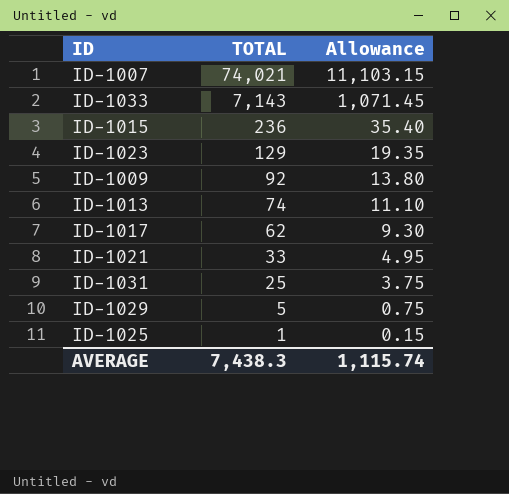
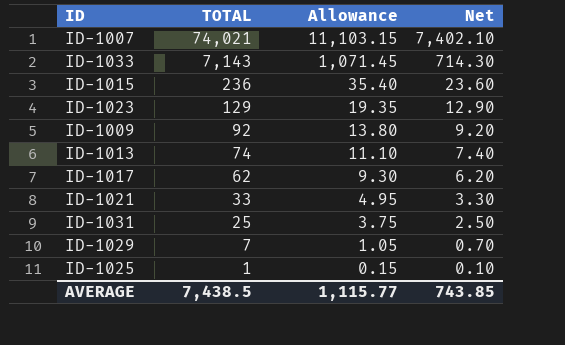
column Net | formula: none -> [TOTAL] * 0.1
ID-1029 | TOTAL: 5 -> 7
ID-1029 | Allowance: 0.75 -> 1.05
AVERAGE | TOTAL: 7,438.3 -> 7,438.5
AVERAGE | Allowance: 1,115.74 -> 1,115.77

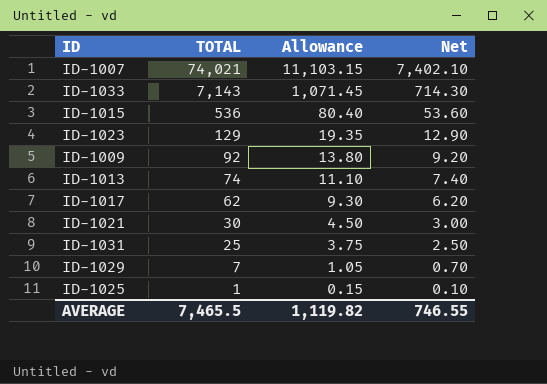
ID-1015 | TOTAL: 236 -> 536
ID-1015 | Allowance: 35.40 -> 80.40
ID-1015 | Net: 23.60 -> 53.60
ID-1021 | TOTAL: 33 -> 30
ID-1021 | Allowance: 4.95 -> 4.50
ID-1021 | Net: 3.30 -> 3.00
AVERAGE | TOTAL: 7,438.5 -> 7,465.5
AVERAGE | Allowance: 1,115.77 -> 1,119.82
AVERAGE | Net: 743.85 -> 746.55

